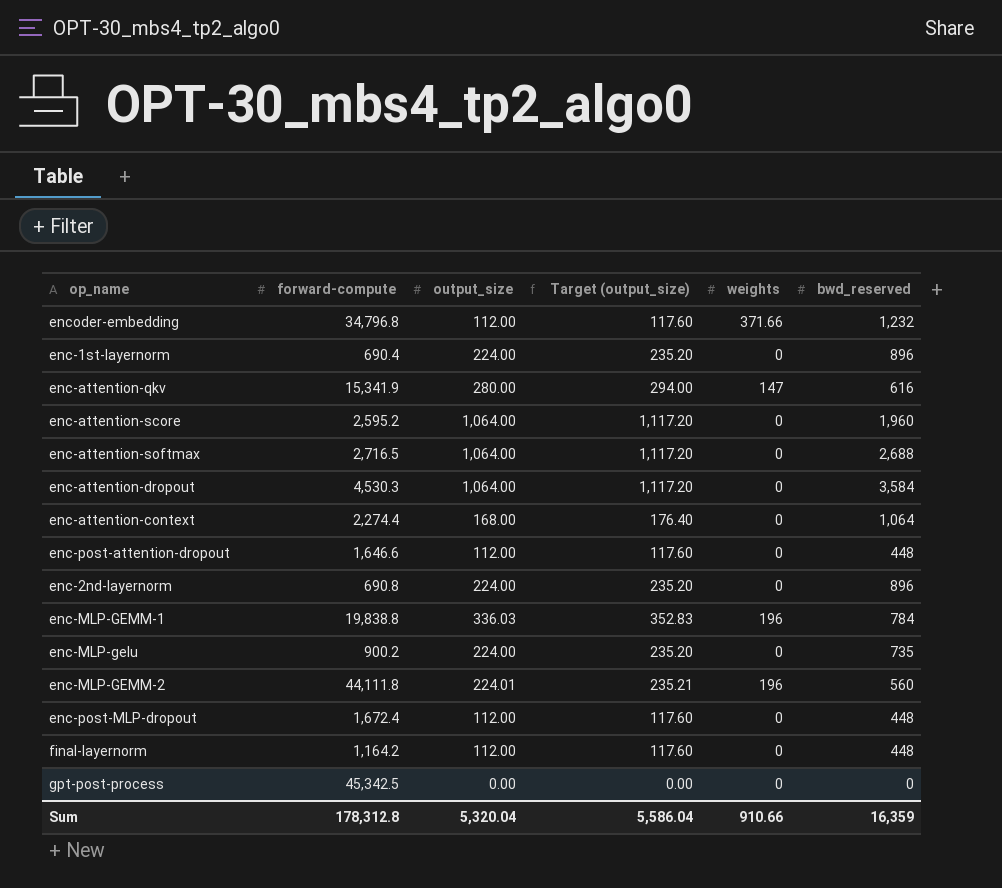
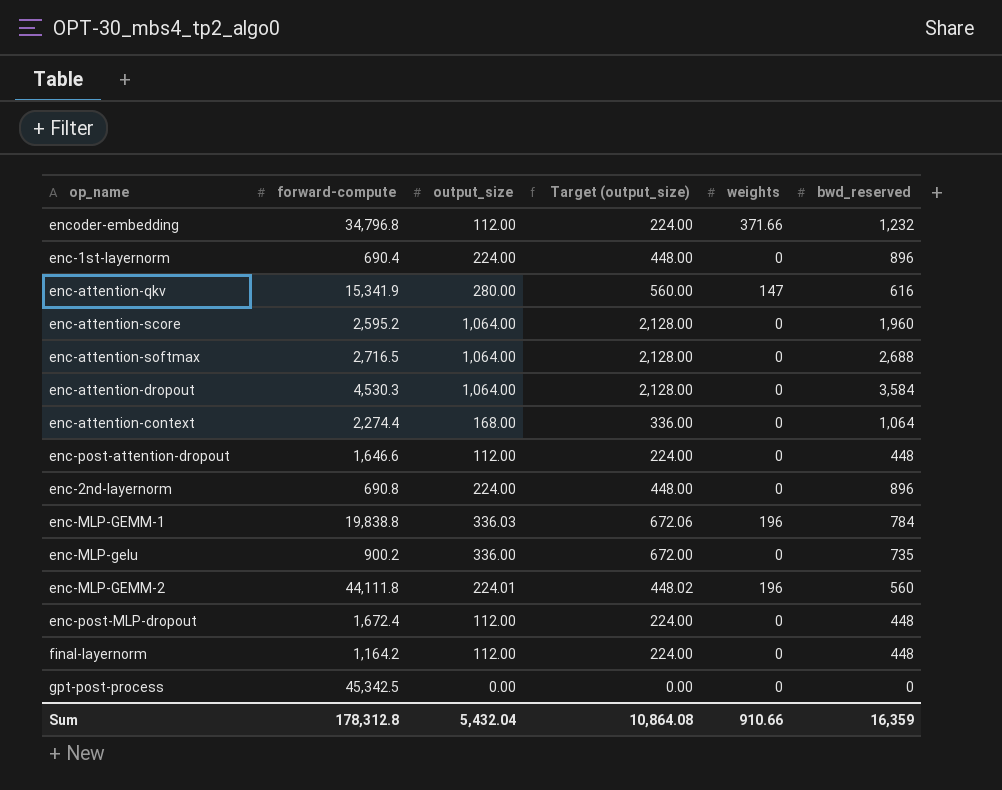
column Target (output_size) | formula: [output_size] * 1.05 -> [output_size] * 2
enc-MLP-gelu | output_size: 224.00 -> 336.00
Sum | output_size: 5,320.04 -> 5,432.04
Sum | Target (output_size): 5,586.04 -> 10,864.08

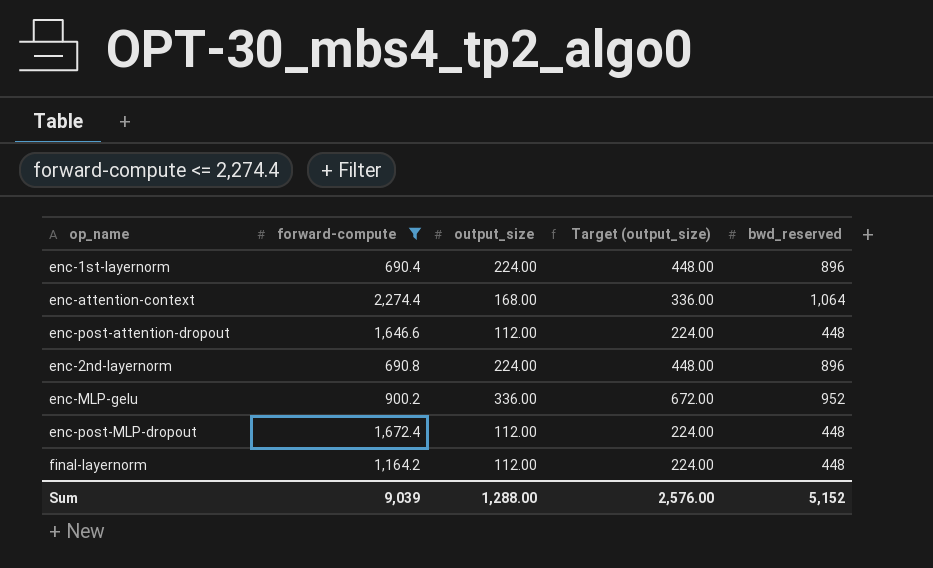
filter: none -> forward-compute <= 2,274.4
column weights | position: 5 -> none
enc-MLP-gelu | bwd_reserved: 735 -> 952
Sum | forward-compute: 178,312.8 -> 9,039
Sum | output_size: 5,432.04 -> 1,288.00
Sum | Target (output_size): 10,864.08 -> 2,576.00
Sum | bwd_reserved: 16,359 -> 5,152

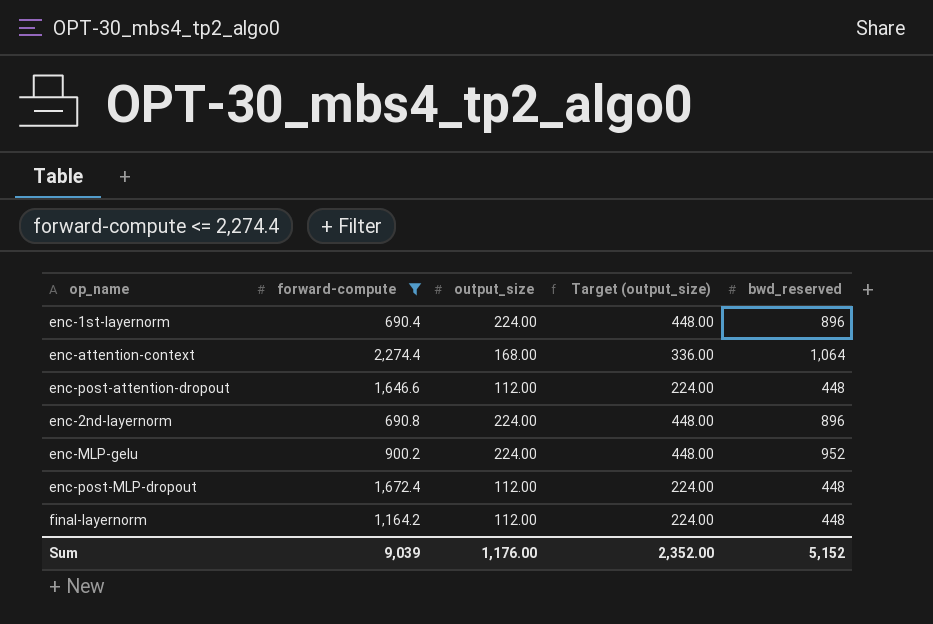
enc-MLP-gelu | output_size: 336.00 -> 224.00
enc-MLP-gelu | Target (output_size): 672.00 -> 448.00
Sum | output_size: 1,288.00 -> 1,176.00
Sum | Target (output_size): 2,576.00 -> 2,352.00

